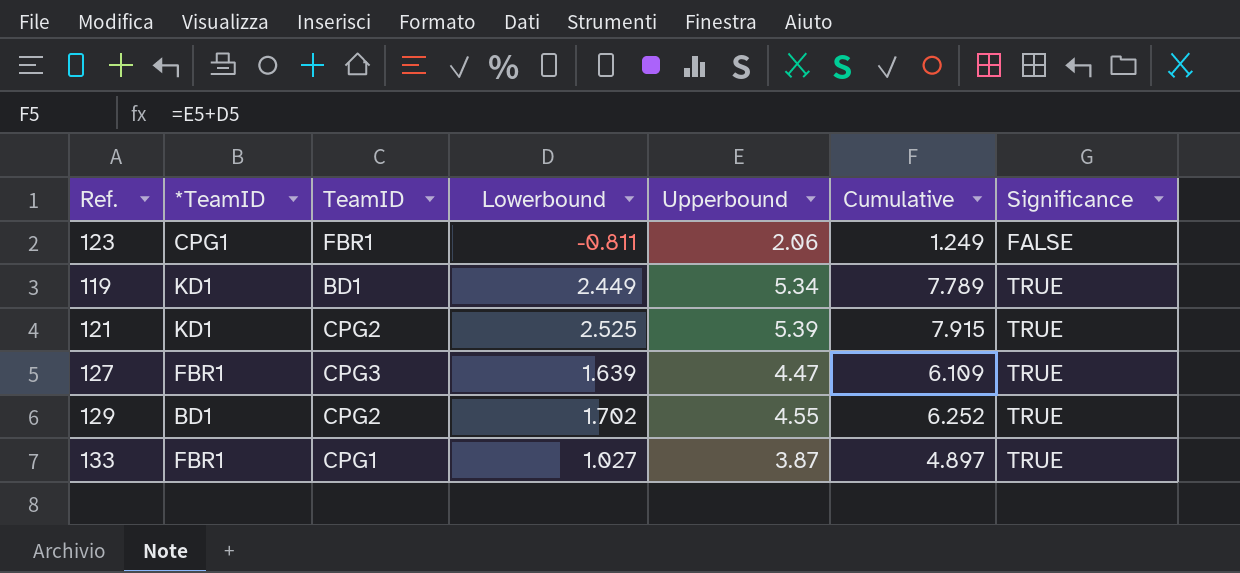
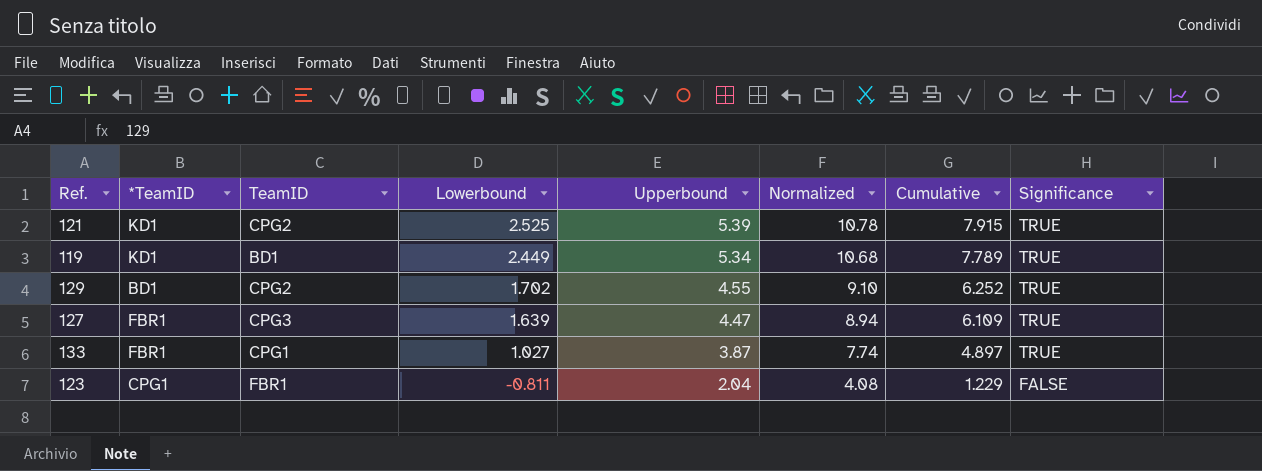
row order: Significance ascending -> Lowerbound descending
column Normalized | formula: none -> [Upperbound] * 2
123 | Upperbound: 2.06 -> 2.04
123 | Cumulative: 1.249 -> 1.229

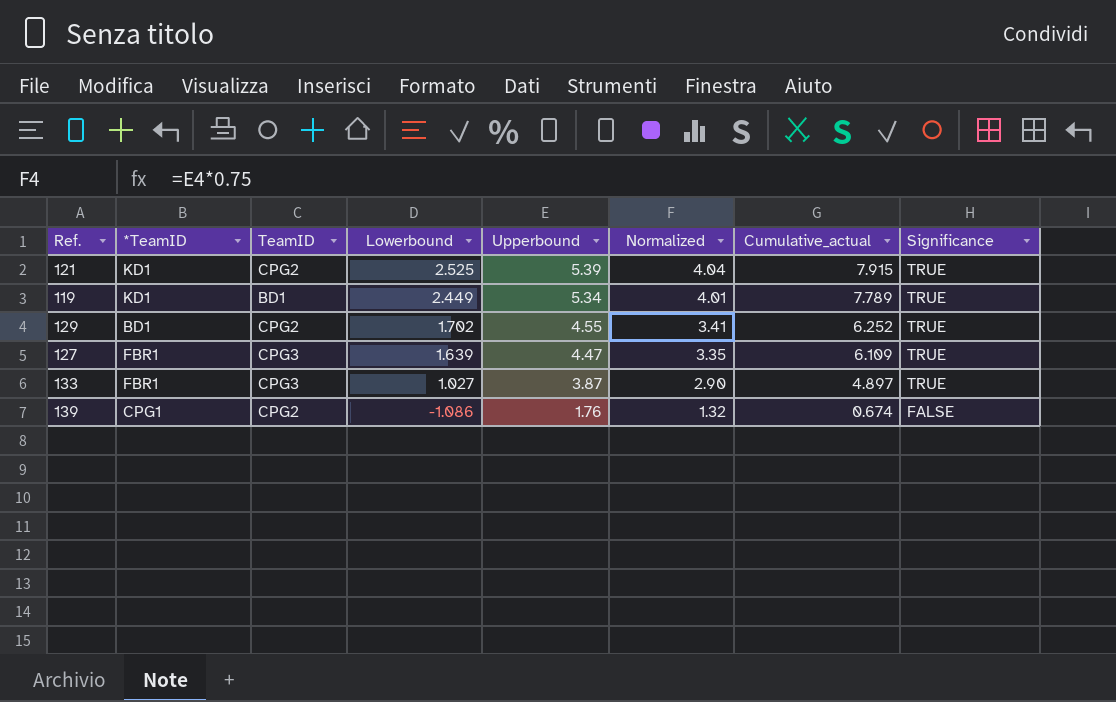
column Normalized | formula: [Upperbound] * 2 -> [Upperbound] * 0.75
column name: Cumulative -> Cumulative_actual
row 123: CPG1 | FBR1 | -0.811 | 2.04 | 4.08 | 1.229 | FALSE -> none
133 | TeamID: CPG1 -> CPG3
row 139: none -> CPG1 | CPG2 | -1.086 | 1.76 | 1.32 | 0.674 | FALSE

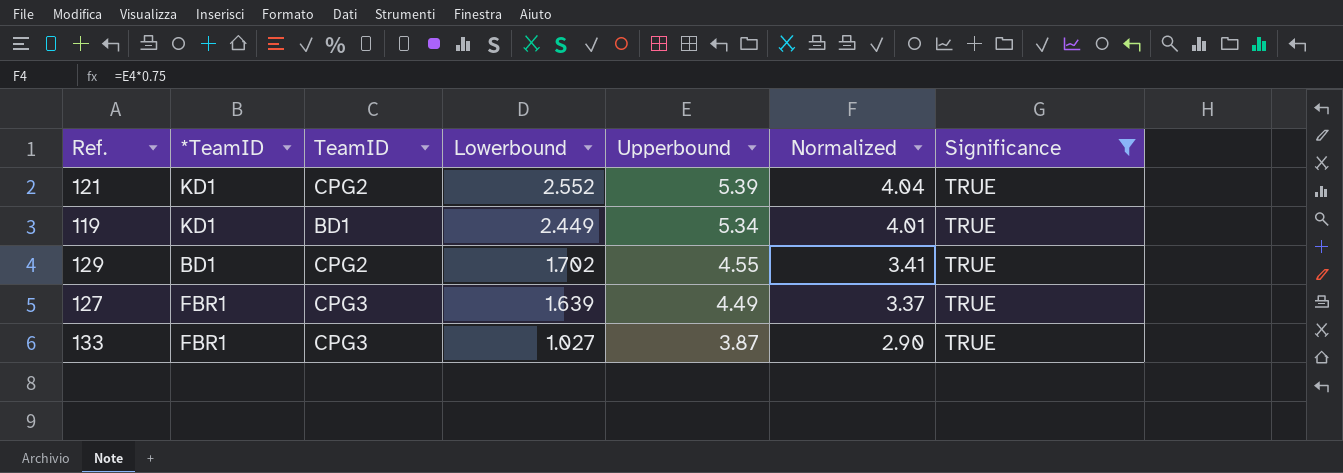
filter: none -> Significance = TRUE
column Cumulative_actual | formula: [Lowerbound] + [Upperbound] -> none
121 | Lowerbound: 2.525 -> 2.552
127 | Upperbound: 4.47 -> 4.49
127 | Normalized: 3.35 -> 3.37

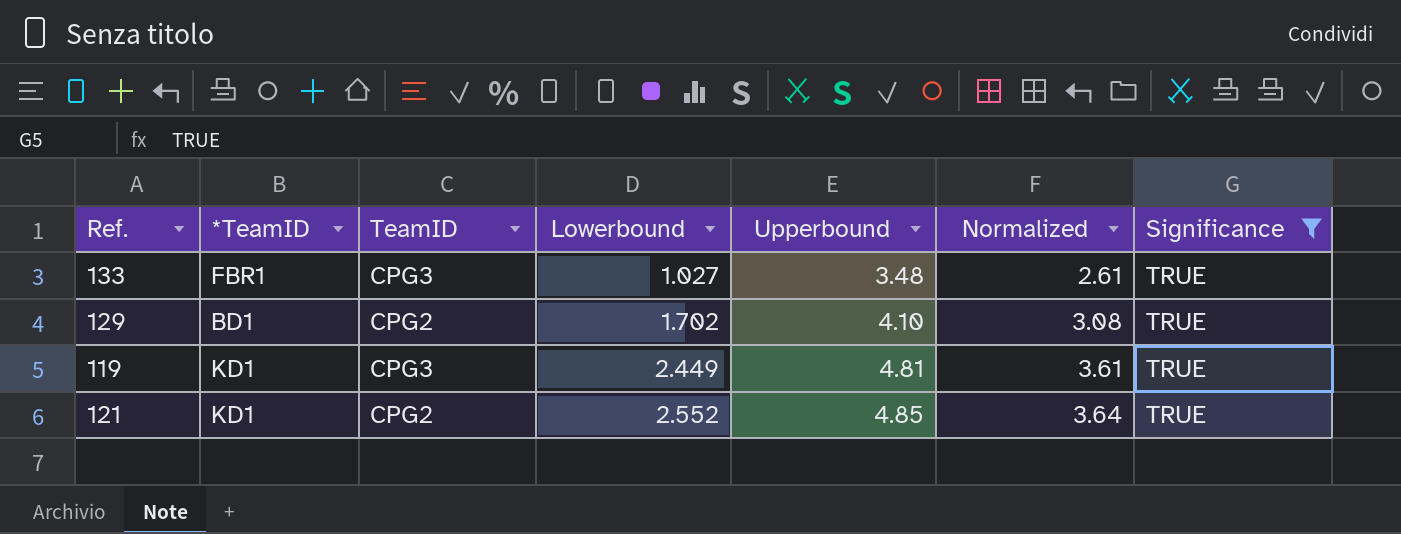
row order: Lowerbound descending -> Lowerbound ascending
row 127: FBR1 | CPG3 | 1.639 | 4.49 | 3.37 | TRUE -> none
133 | Upperbound: 3.87 -> 3.48
133 | Normalized: 2.90 -> 2.61
129 | Upperbound: 4.55 -> 4.10
129 | Normalized: 3.41 -> 3.08
119 | TeamID: BD1 -> CPG3
119 | Upperbound: 5.34 -> 4.81
119 | Normalized: 4.01 -> 3.61
121 | Upperbound: 5.39 -> 4.85
121 | Normalized: 4.04 -> 3.64

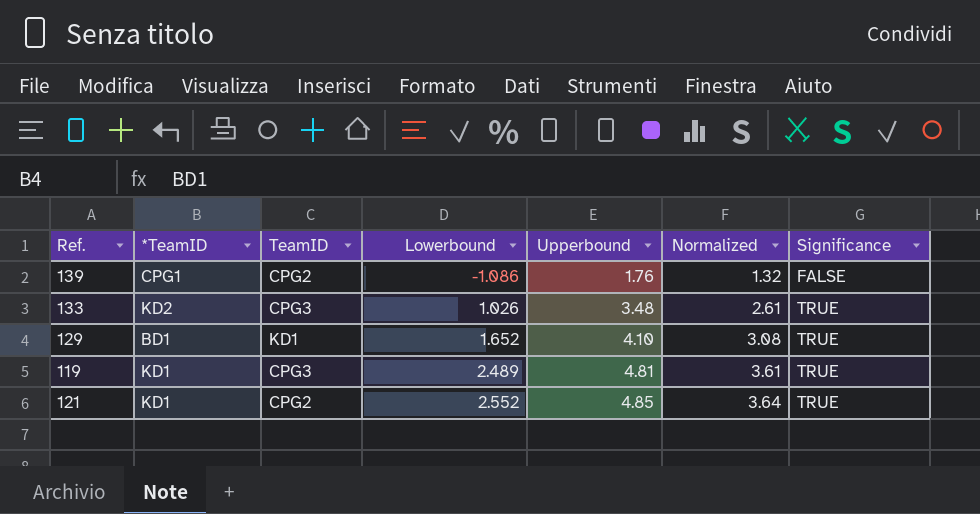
filter: Significance = TRUE -> none
133 | *TeamID: FBR1 -> KD2
133 | Lowerbound: 1.027 -> 1.026
129 | TeamID: CPG2 -> KD1
129 | Lowerbound: 1.702 -> 1.652
119 | Lowerbound: 2.449 -> 2.489

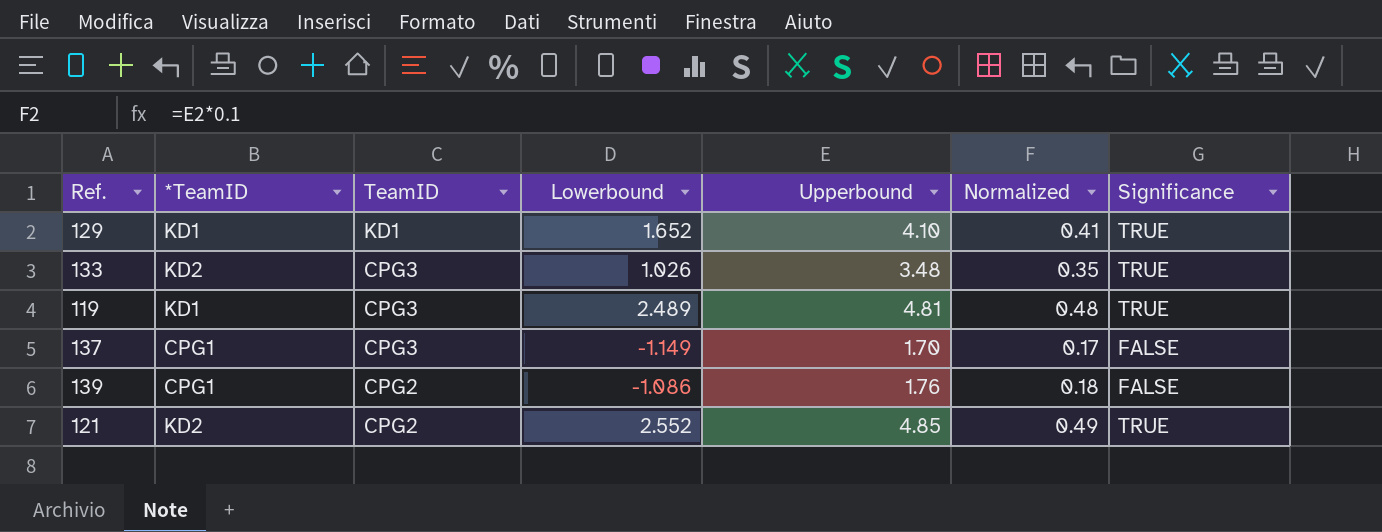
row order: Lowerbound ascending -> TeamID descending
column Normalized | formula: [Upperbound] * 0.75 -> [Upperbound] * 0.1
129 | *TeamID: BD1 -> KD1
row 137: none -> CPG1 | CPG3 | -1.149 | 1.70 | 0.17 | FALSE
121 | *TeamID: KD1 -> KD2

